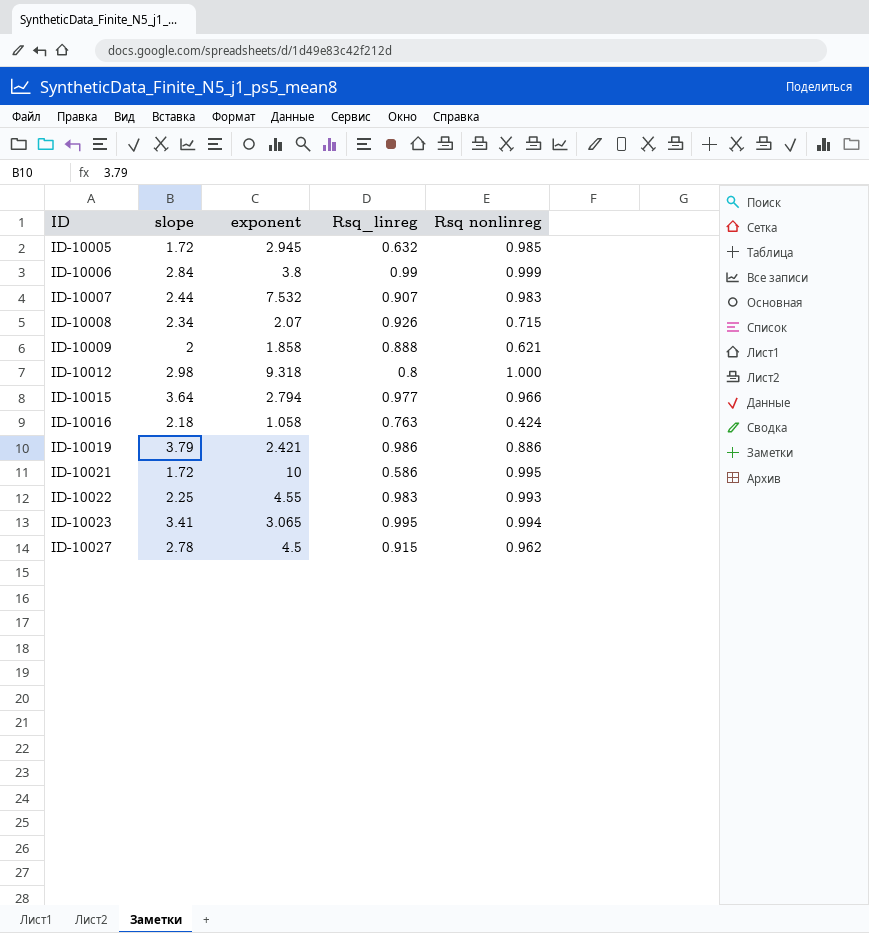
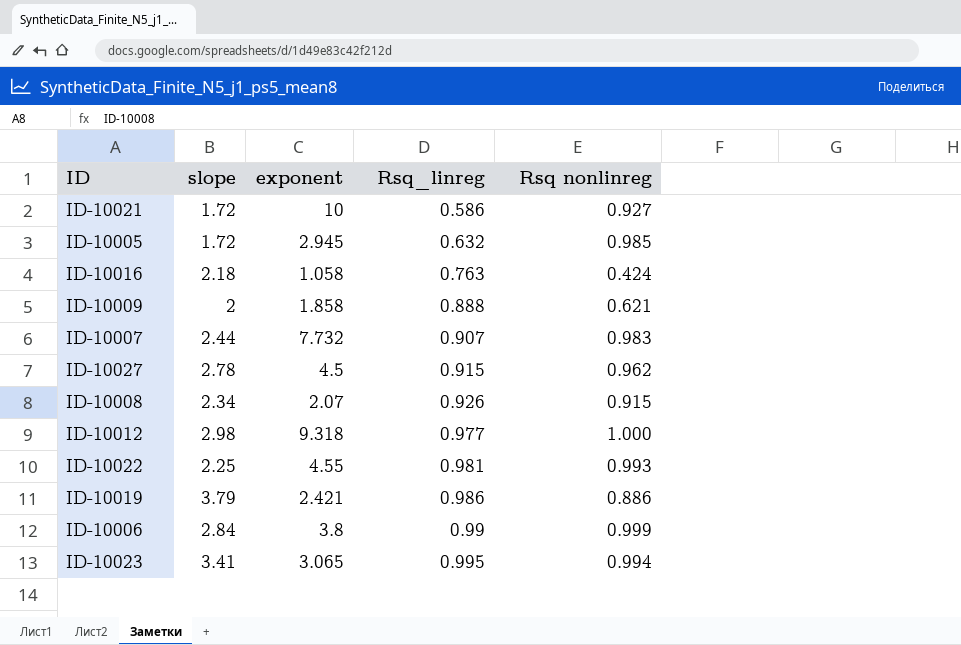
row order: ID ascending -> Rsq_linreg ascending
row ID-10015: 3.64 | 2.794 | 0.977 | 0.966 -> none
ID-10021 | Rsq nonlinreg: 0.995 -> 0.927
ID-10007 | exponent: 7.532 -> 7.732
ID-10008 | Rsq nonlinreg: 0.715 -> 0.915
ID-10012 | Rsq_linreg: 0.8 -> 0.977
ID-10022 | Rsq_linreg: 0.983 -> 0.981

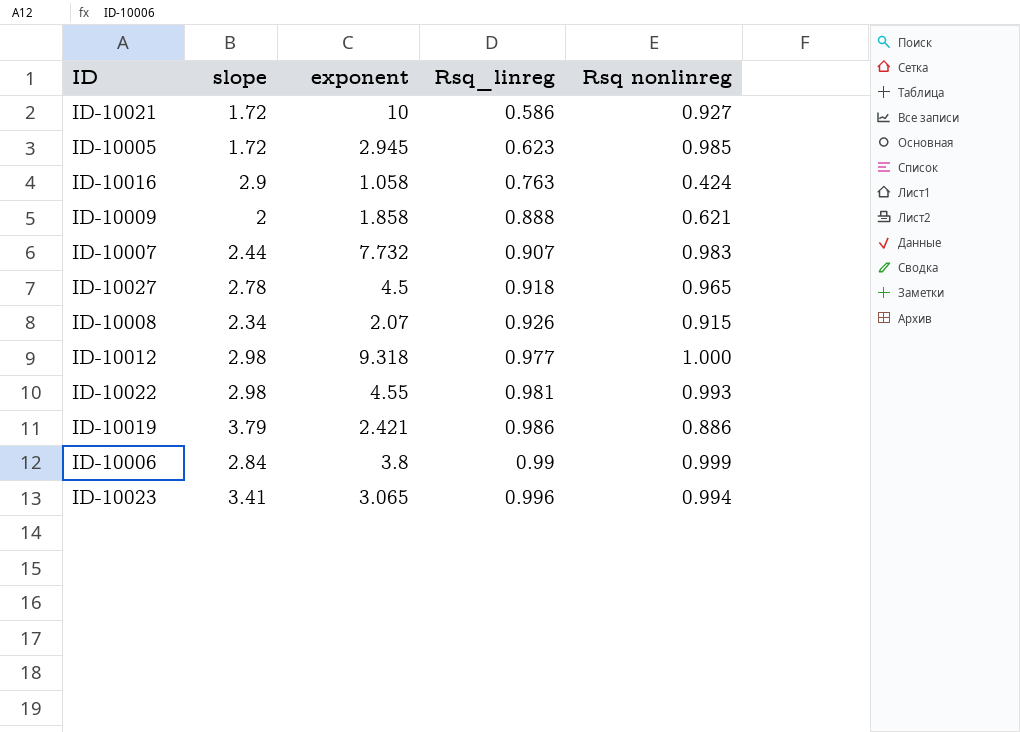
ID-10005 | Rsq_linreg: 0.632 -> 0.623
ID-10016 | slope: 2.18 -> 2.9
ID-10027 | Rsq_linreg: 0.915 -> 0.918
ID-10027 | Rsq nonlinreg: 0.962 -> 0.965
ID-10022 | slope: 2.25 -> 2.98
ID-10023 | Rsq_linreg: 0.995 -> 0.996

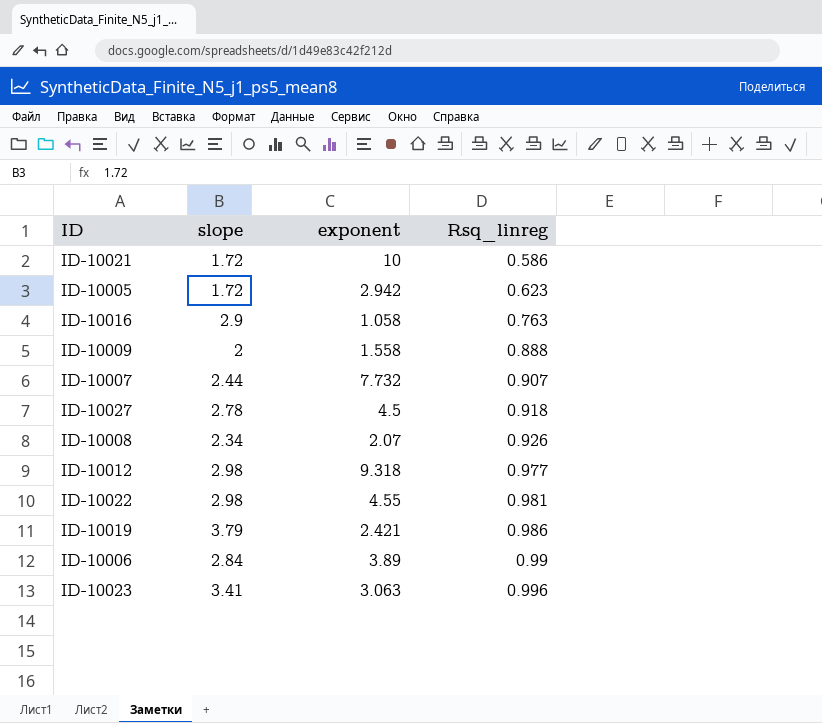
column Rsq nonlinreg | position: 5 -> none
ID-10005 | exponent: 2.945 -> 2.942
ID-10009 | exponent: 1.858 -> 1.558
ID-10006 | exponent: 3.8 -> 3.89
ID-10023 | exponent: 3.065 -> 3.063

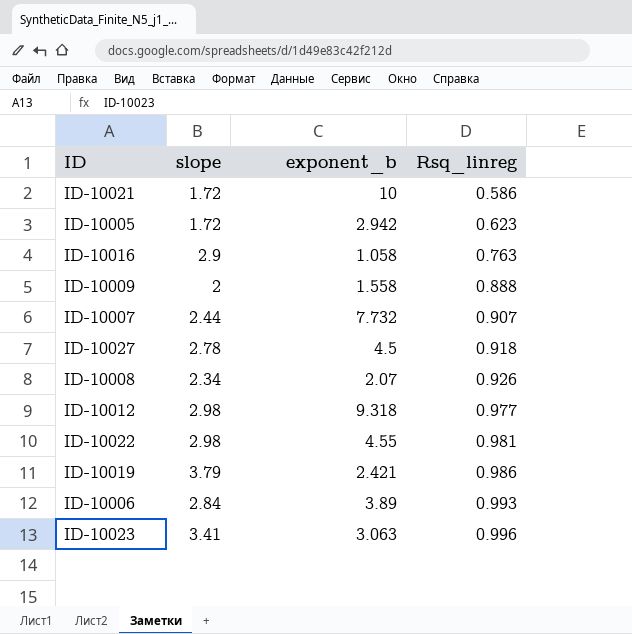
column name: exponent -> exponent_b
ID-10006 | Rsq_linreg: 0.99 -> 0.993

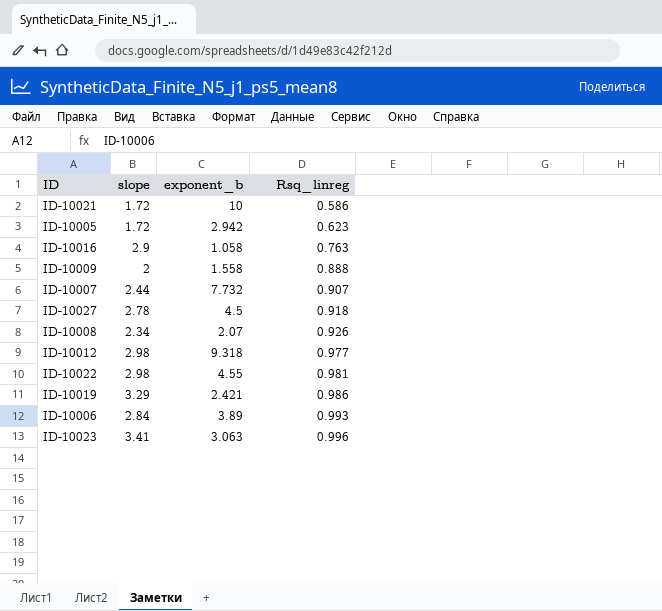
ID-10019 | slope: 3.79 -> 3.29

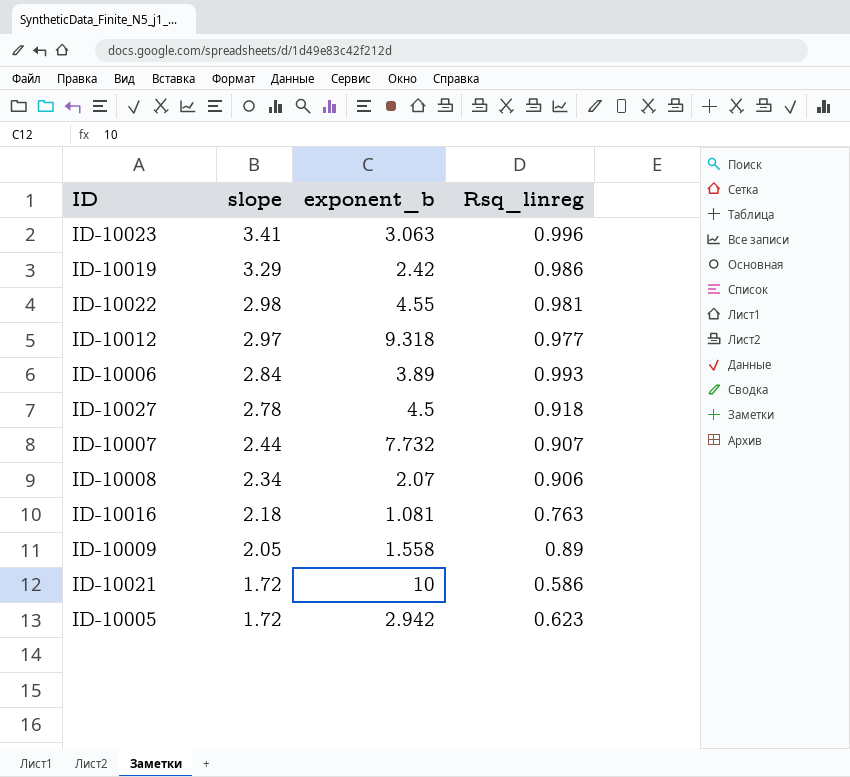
row order: Rsq_linreg ascending -> slope descending
ID-10019 | exponent_b: 2.421 -> 2.42
ID-10012 | slope: 2.98 -> 2.97
ID-10008 | Rsq_linreg: 0.926 -> 0.906
ID-10016 | slope: 2.9 -> 2.18
ID-10016 | exponent_b: 1.058 -> 1.081
ID-10009 | slope: 2 -> 2.05
ID-10009 | Rsq_linreg: 0.888 -> 0.89

